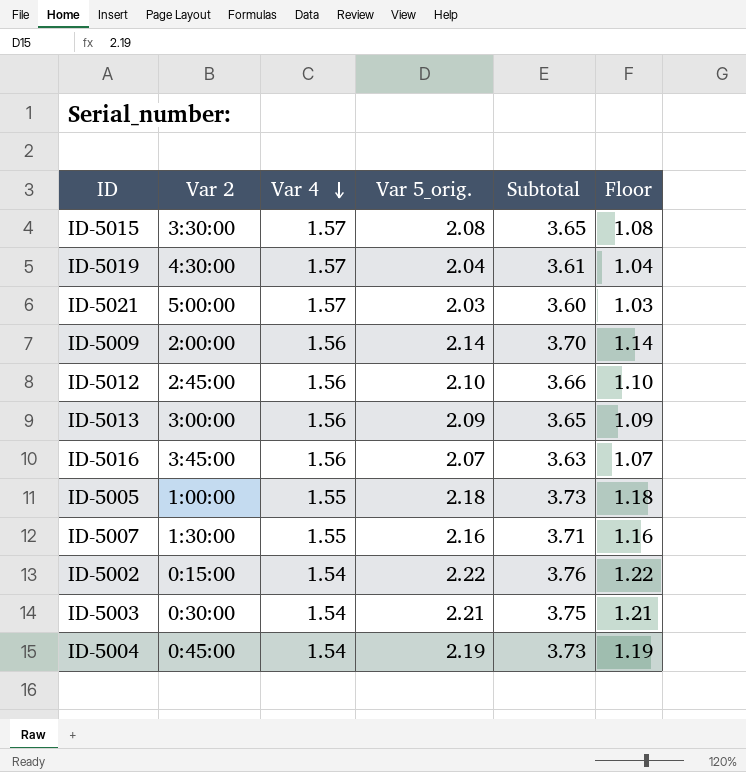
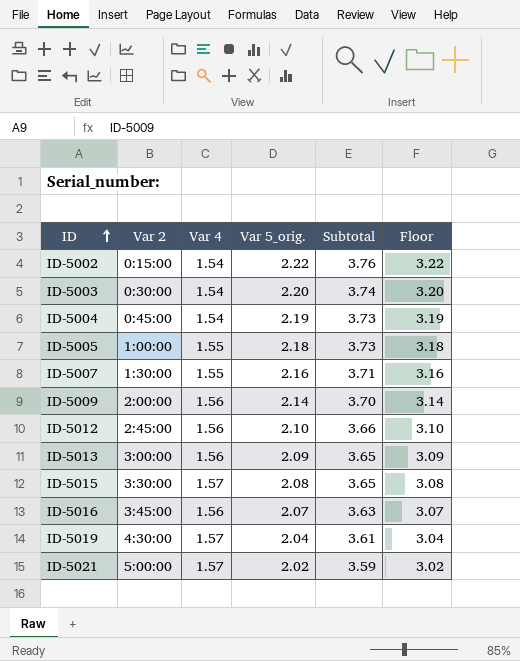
row order: Var 4 descending -> ID ascending
column Floor | formula: [Var 5_orig.] - 1 -> [Var 5_orig.] + 1
ID-5003 | Var 5_orig.: 2.21 -> 2.20
ID-5003 | Subtotal: 3.75 -> 3.74
ID-5021 | Var 5_orig.: 2.03 -> 2.02
ID-5021 | Subtotal: 3.60 -> 3.59

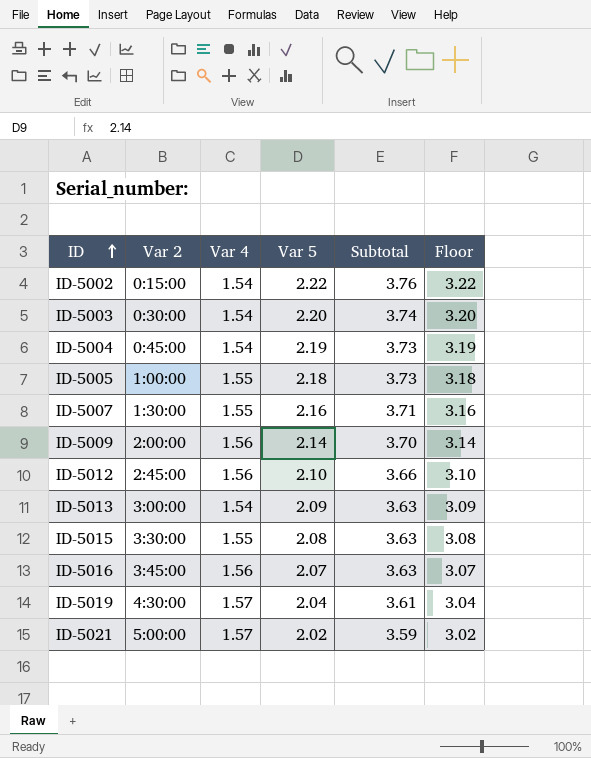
column name: Var 5_orig. -> Var 5
ID-5013 | Var 4: 1.56 -> 1.54
ID-5013 | Subtotal: 3.65 -> 3.63
ID-5015 | Var 4: 1.57 -> 1.55
ID-5015 | Subtotal: 3.65 -> 3.63

